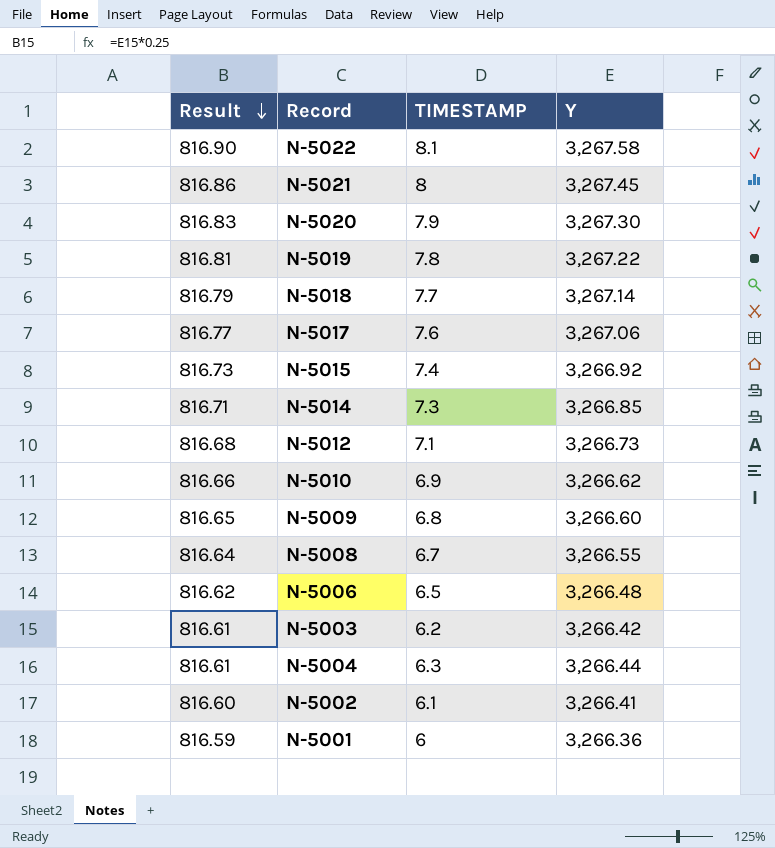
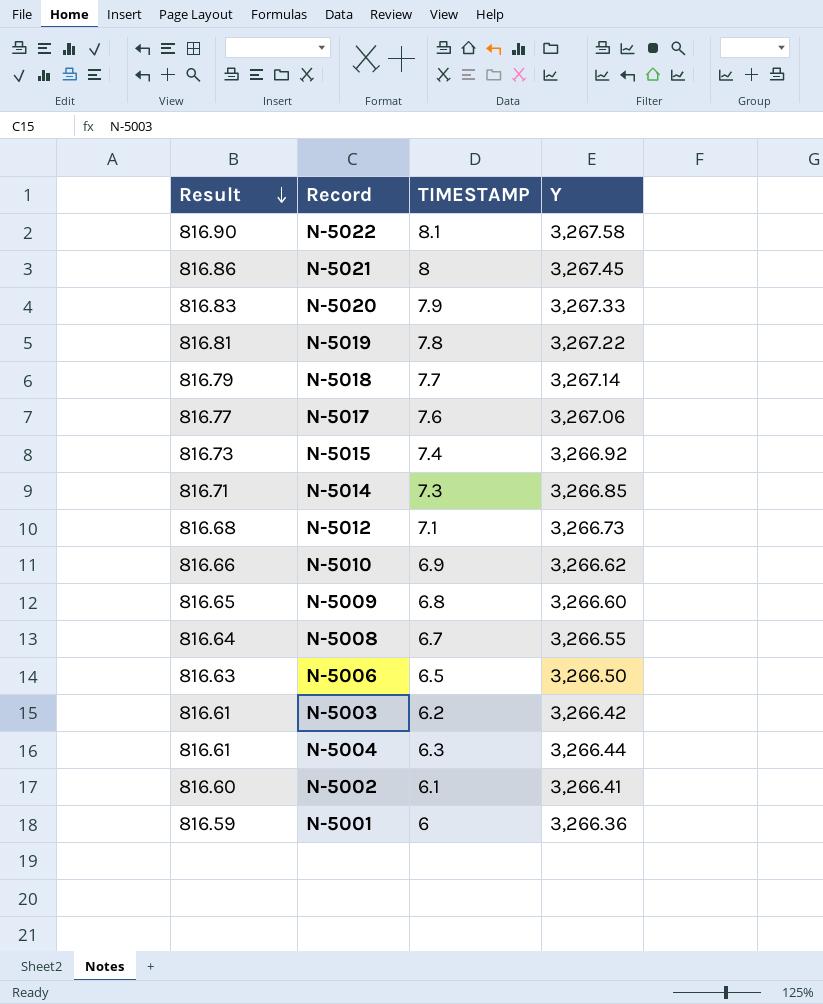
N-5020 | Y: 3,267.30 -> 3,267.33
N-5006 | Result: 816.62 -> 816.63
N-5006 | Y: 3,266.48 -> 3,266.50

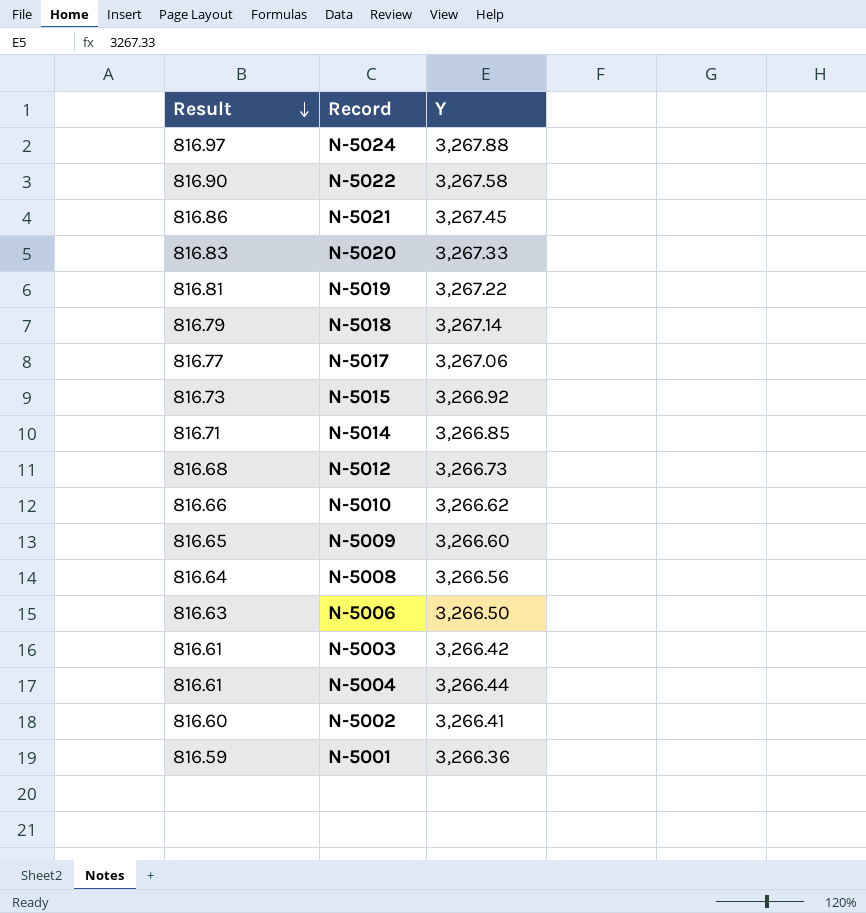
column TIMESTAMP | position: 3 -> none
row N-5024: none -> 816.97 | 3,267.88
N-5008 | Y: 3,266.55 -> 3,266.56

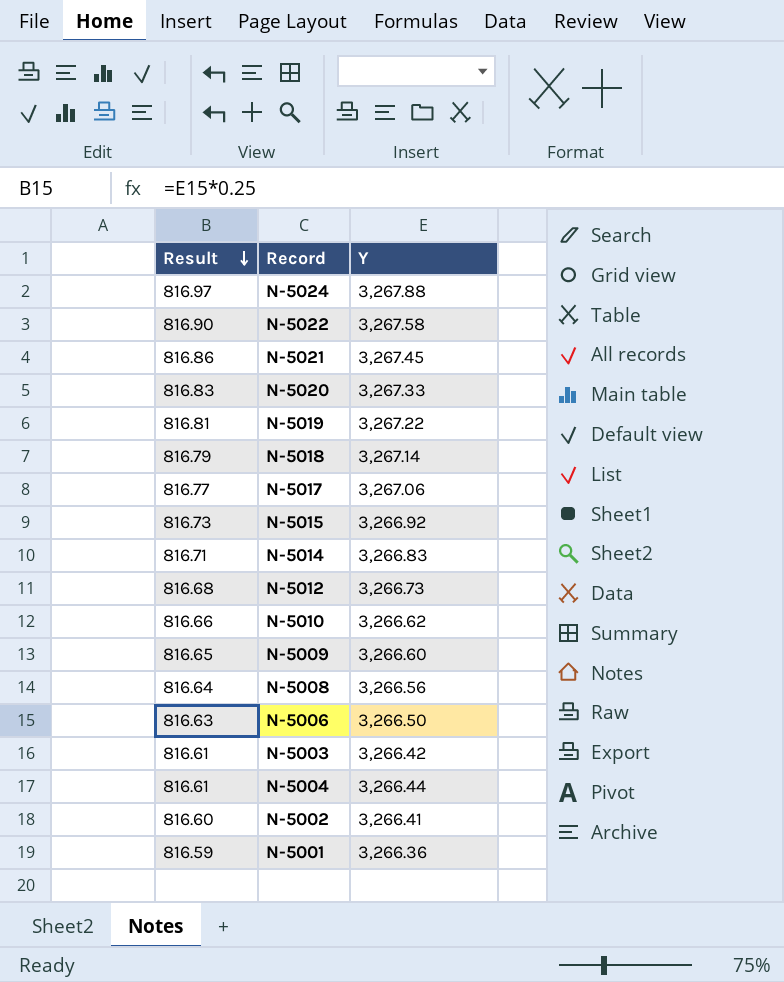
N-5014 | Y: 3,266.85 -> 3,266.83

